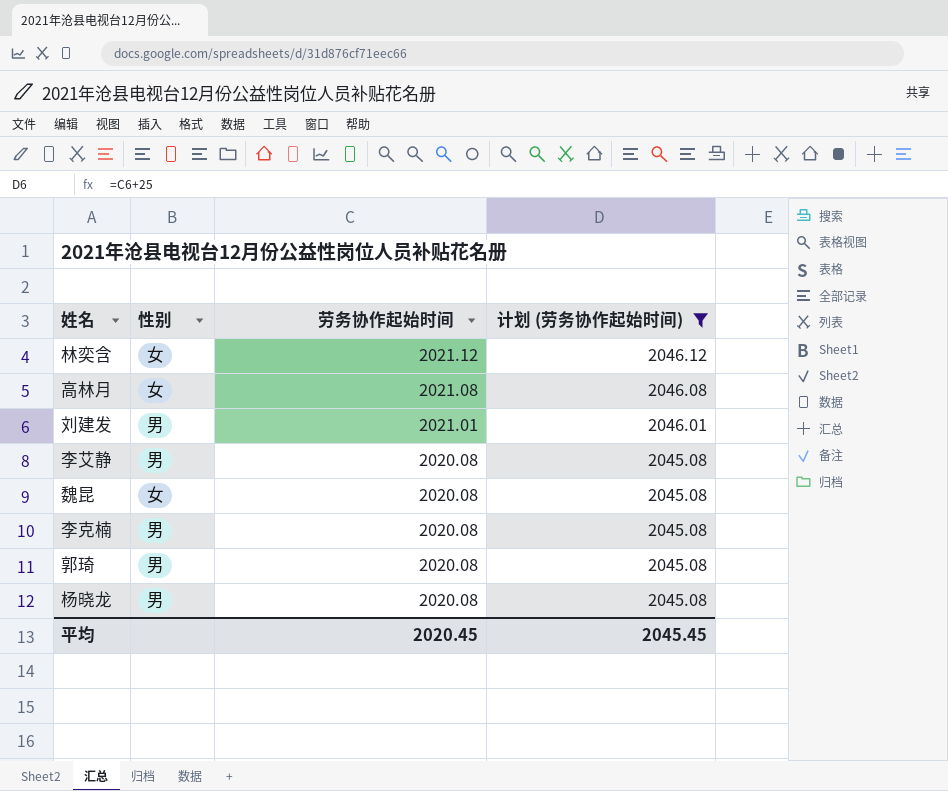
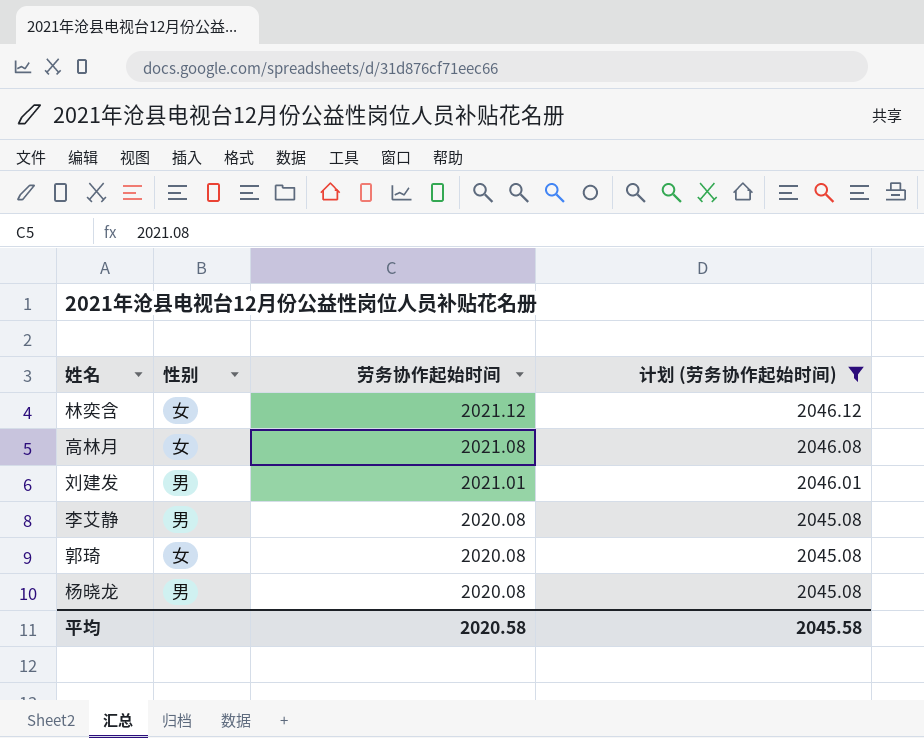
row 魏昆: 女 | 2020.08 | 2045.08 -> none
row 李克楠: 男 | 2020.08 | 2045.08 -> none
郭琦 | 性别: 男 -> 女
平均 | 劳务协作起始时间: 2020.45 -> 2020.58
平均 | 计划 (劳务协作起始时间): 2045.45 -> 2045.58

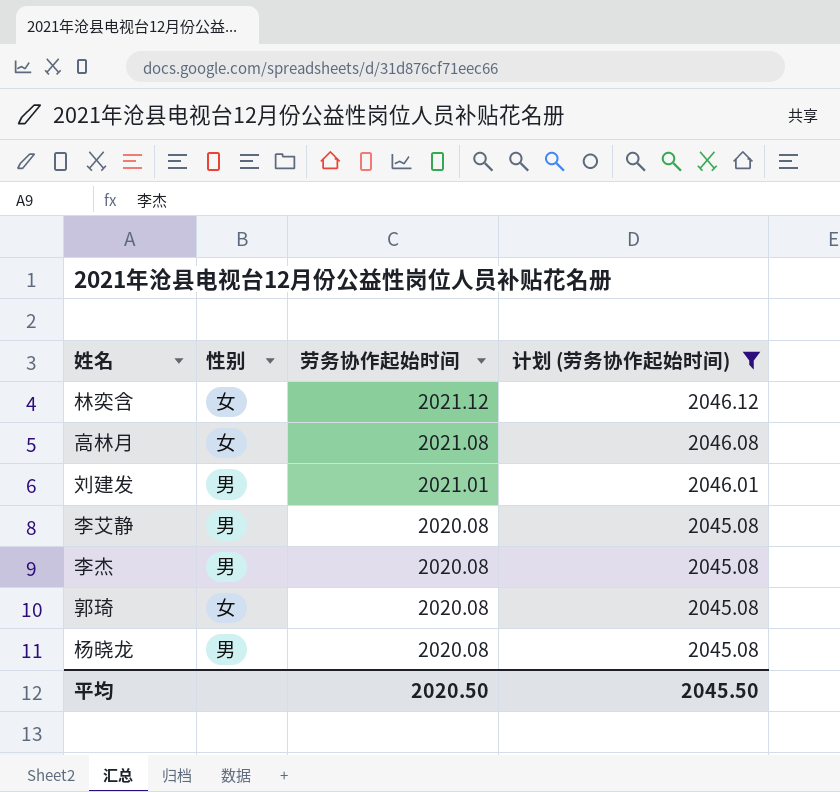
row 李杰: none -> 男 | 2020.08 | 2045.08
平均 | 劳务协作起始时间: 2020.58 -> 2020.50
平均 | 计划 (劳务协作起始时间): 2045.58 -> 2045.50

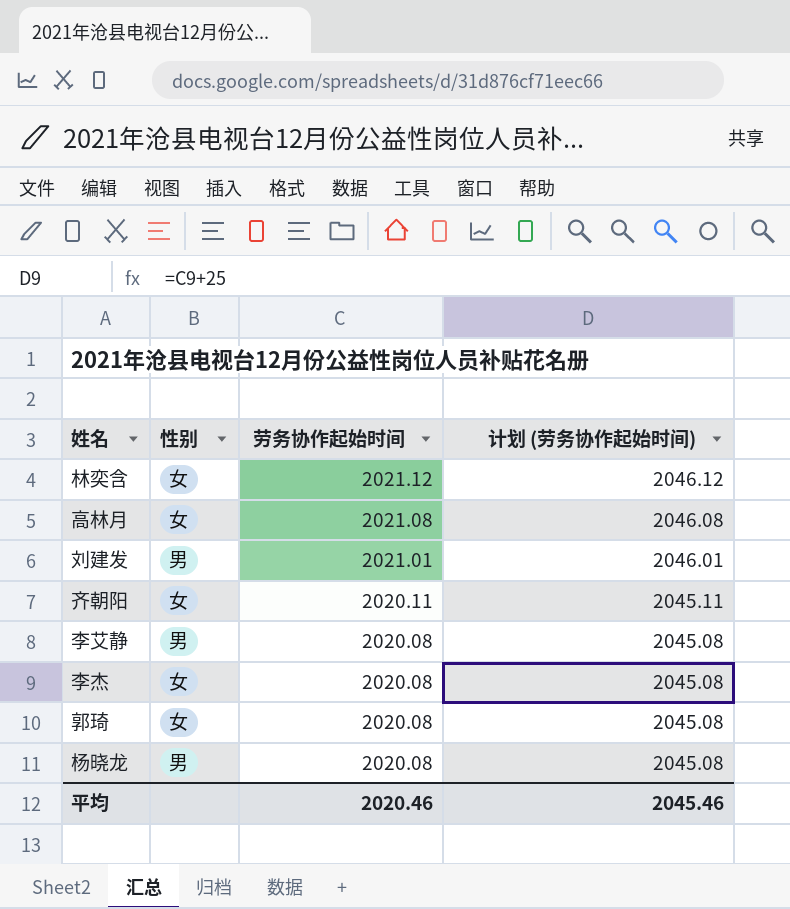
filter: 计划 (劳务协作起始时间) != 2045.11 -> none
李杰 | 性别: 男 -> 女
平均 | 劳务协作起始时间: 2020.50 -> 2020.46
平均 | 计划 (劳务协作起始时间): 2045.50 -> 2045.46

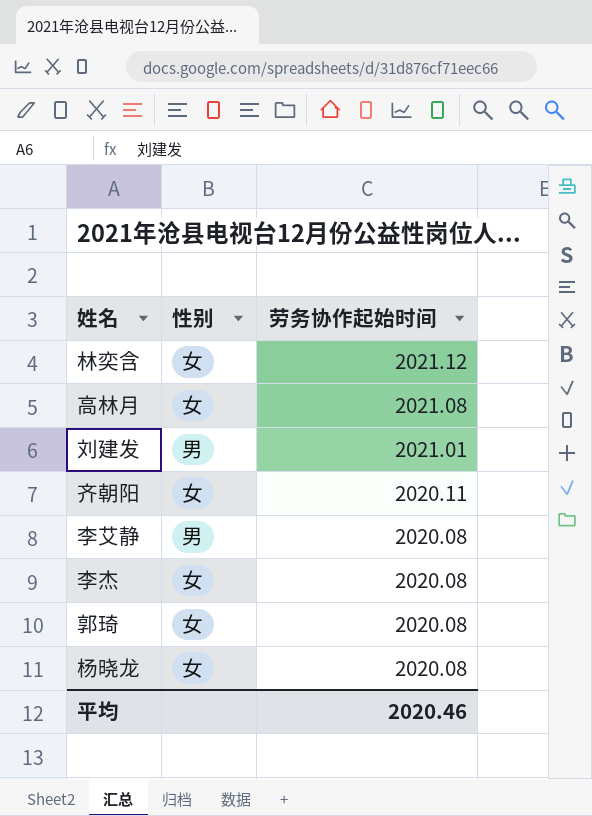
column 计划 (劳务协作起始时间) | formula: [劳务协作起始时间] + 25 -> none
杨晓龙 | 性别: 男 -> 女

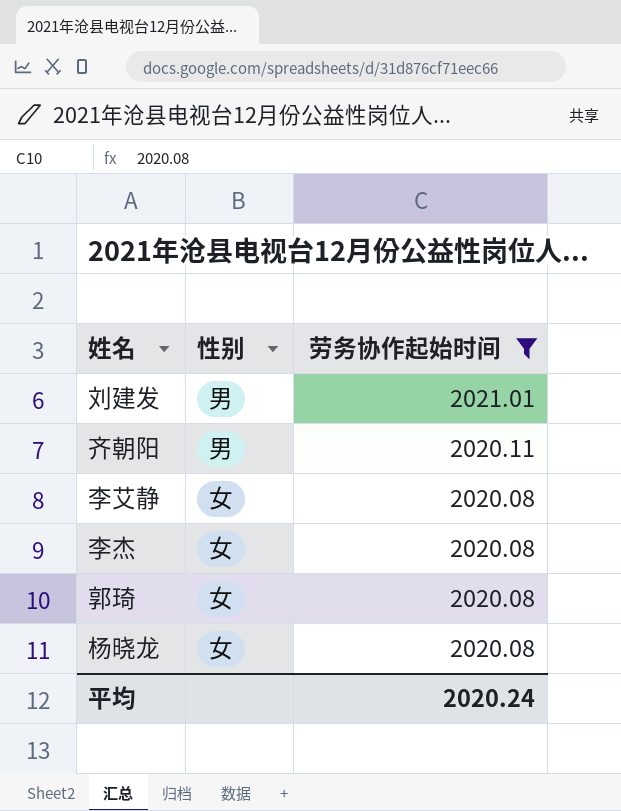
filter: none -> 劳务协作起始时间 <= 2021.01
齐朝阳 | 性别: 女 -> 男
李艾静 | 性别: 男 -> 女
平均 | 劳务协作起始时间: 2020.46 -> 2020.24

